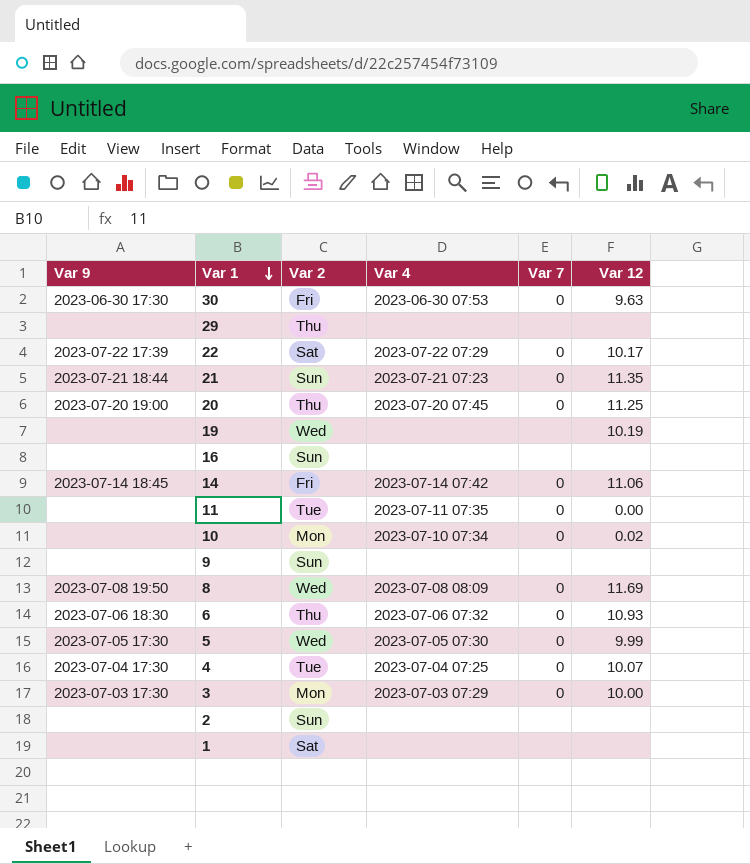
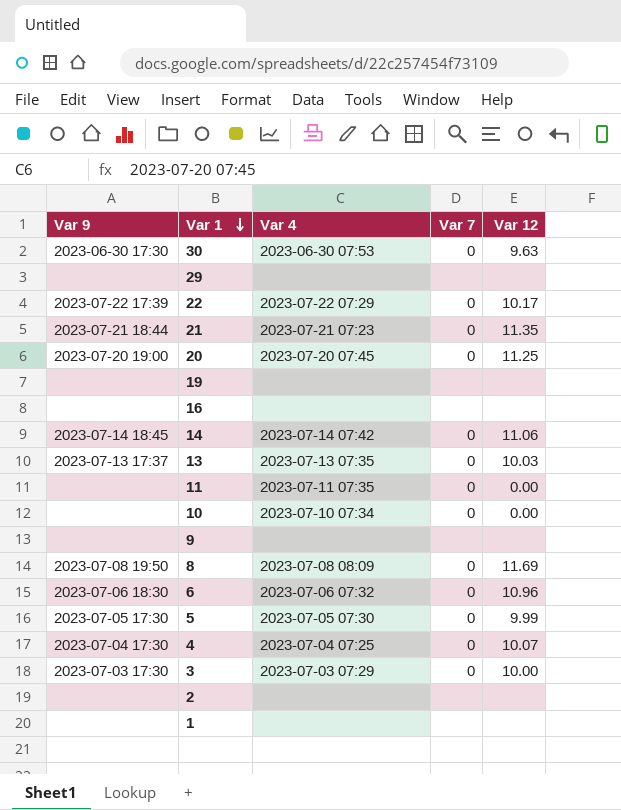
column Var 2 | position: 3 -> none
19 | Var 12: 10.19 -> none
row 13: none -> 2023-07-13 17:37 | 2023-07-13 07:35 | 0 | 10.03
10 | Var 12: 0.02 -> 0.00
6 | Var 12: 10.93 -> 10.96

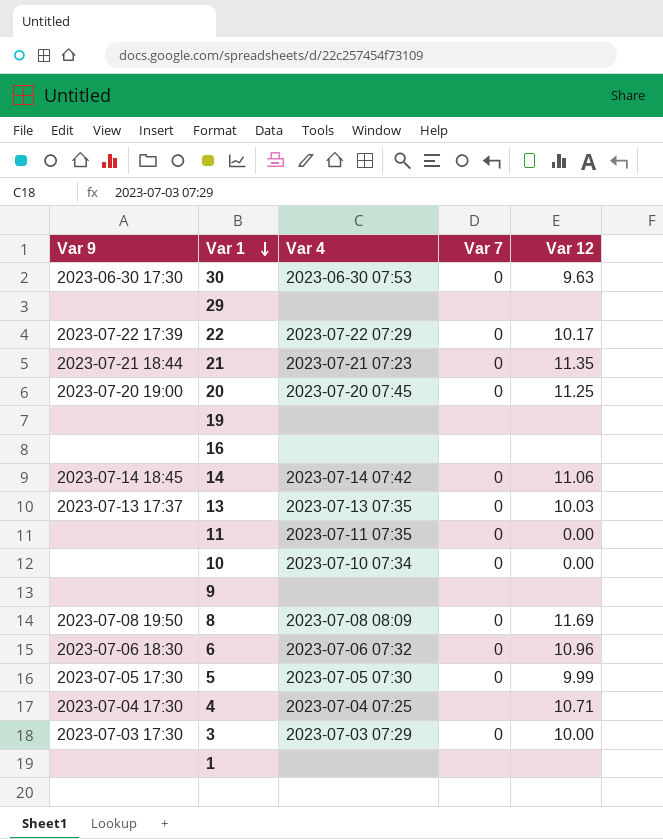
row 2: none | none | none | none -> none
4 | Var 7: 0 -> none
4 | Var 12: 10.07 -> 10.71

